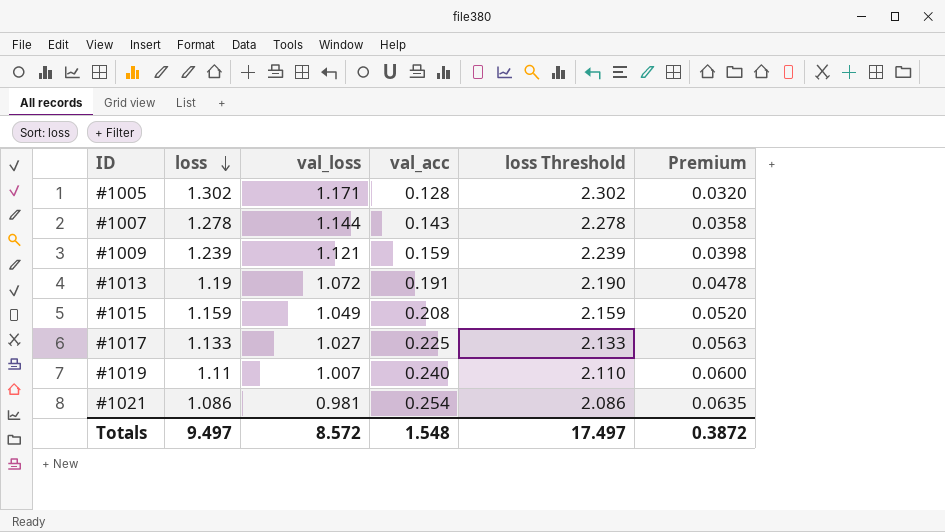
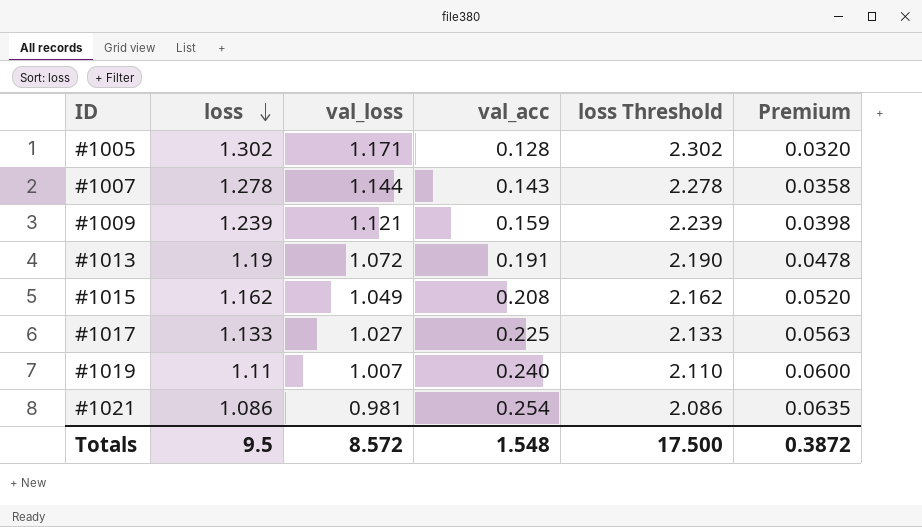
#1015 | loss: 1.159 -> 1.162
#1015 | loss Threshold: 2.159 -> 2.162
Totals | loss: 9.497 -> 9.5
Totals | loss Threshold: 17.497 -> 17.500

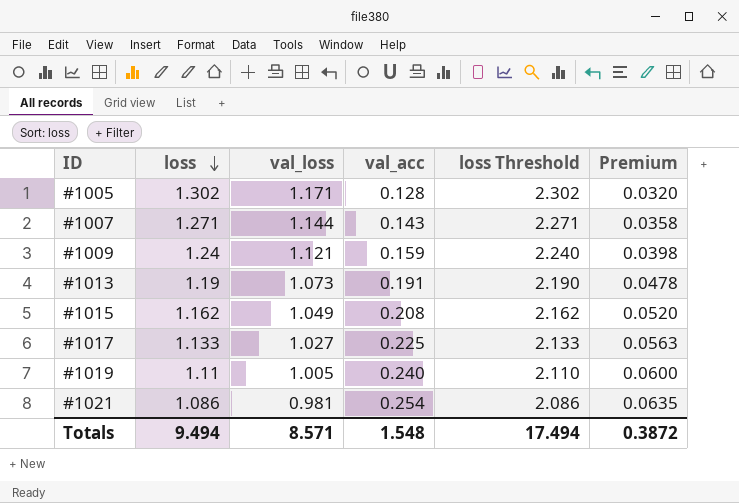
#1007 | loss: 1.278 -> 1.271
#1007 | loss Threshold: 2.278 -> 2.271
#1009 | loss: 1.239 -> 1.24
#1009 | loss Threshold: 2.239 -> 2.240
#1013 | val_loss: 1.072 -> 1.073
#1019 | val_loss: 1.007 -> 1.005
Totals | loss: 9.5 -> 9.494
Totals | val_loss: 8.572 -> 8.571
Totals | loss Threshold: 17.500 -> 17.494

